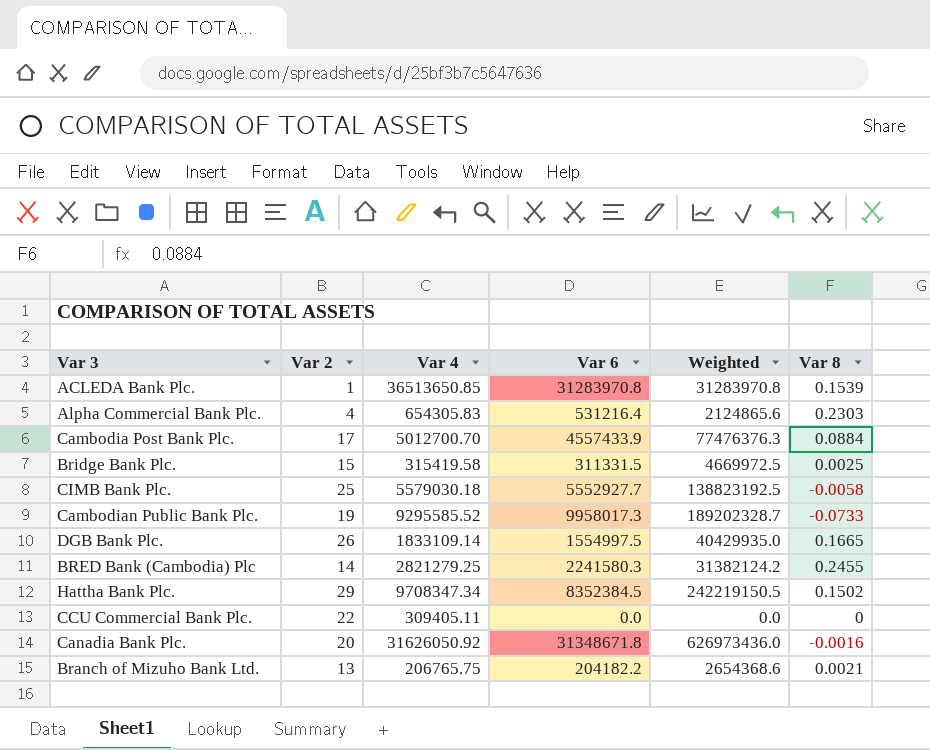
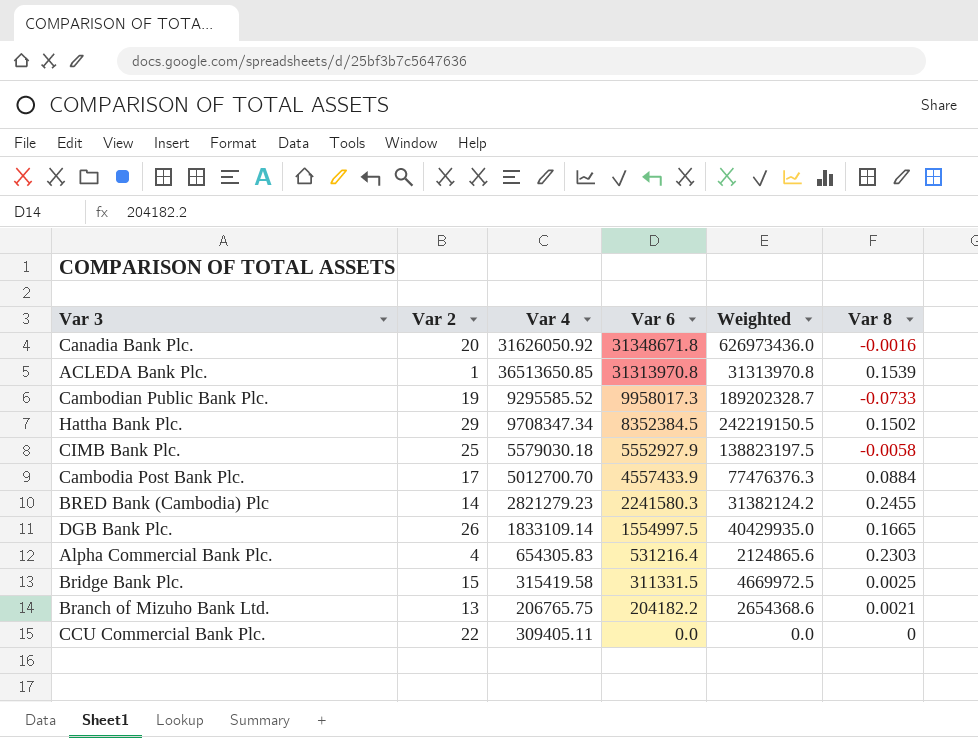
row order: none -> Var 6 descending
ACLEDA Bank Plc. | Var 6: 31283970.8 -> 31313970.8
ACLEDA Bank Plc. | Weighted: 31283970.8 -> 31313970.8
CIMB Bank Plc. | Var 6: 5552927.7 -> 5552927.9
CIMB Bank Plc. | Weighted: 138823192.5 -> 138823197.5
BRED Bank (Cambodia) Plc | Var 4: 2821279.25 -> 2821279.23

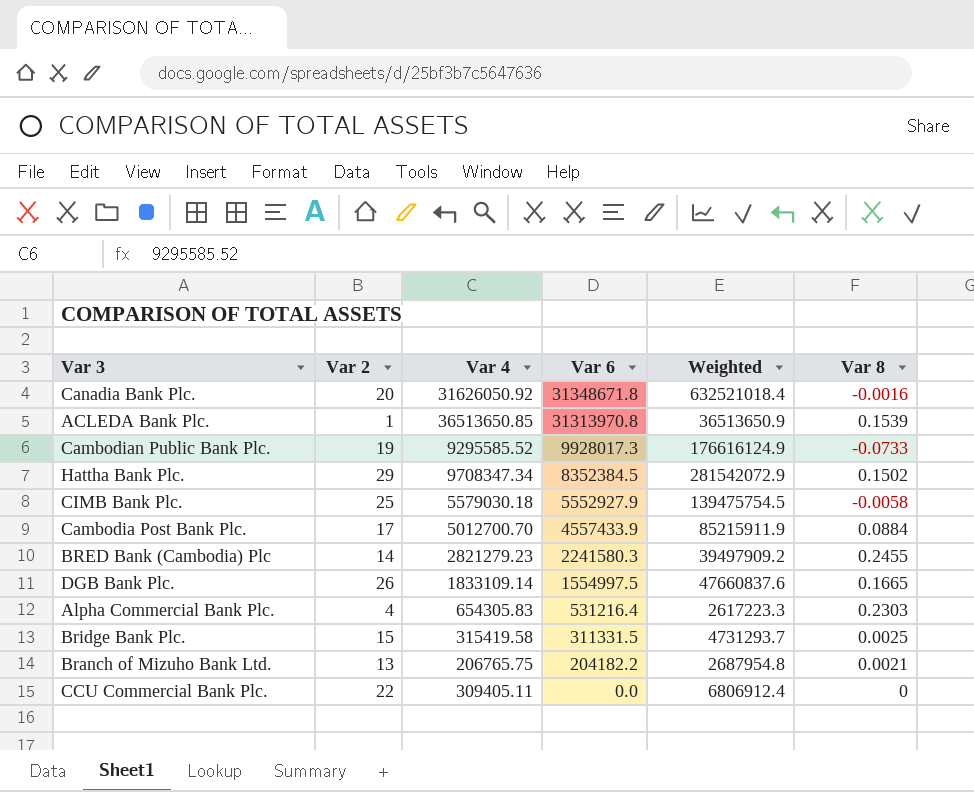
column Weighted | formula: [Var 2] * [Var 6] -> [Var 2] * [Var 4]
Cambodian Public Bank Plc. | Var 6: 9958017.3 -> 9928017.3

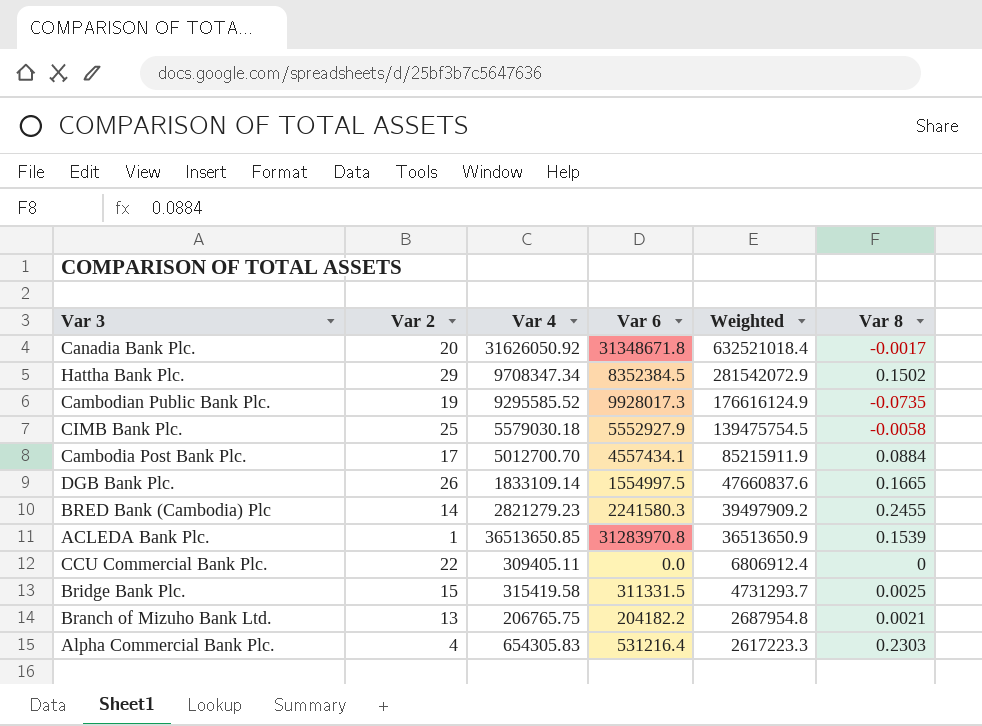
row order: Var 6 descending -> Weighted descending
Canadia Bank Plc. | Var 8: -0.0016 -> -0.0017
Cambodian Public Bank Plc. | Var 8: -0.0733 -> -0.0735
Cambodia Post Bank Plc. | Var 6: 4557433.9 -> 4557434.1
ACLEDA Bank Plc. | Var 6: 31313970.8 -> 31283970.8

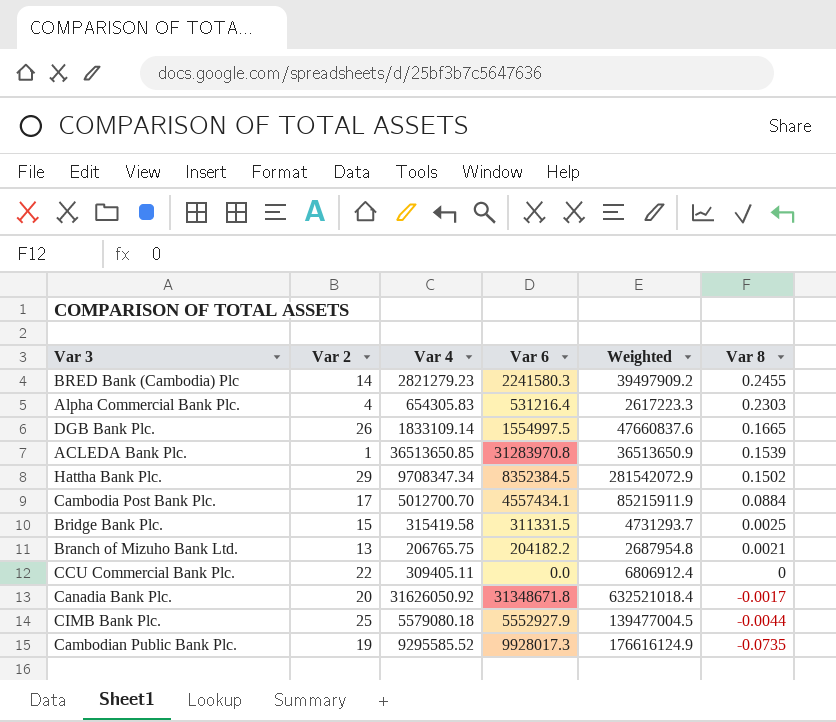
row order: Weighted descending -> Var 8 descending
CIMB Bank Plc. | Var 4: 5579030.18 -> 5579080.18
CIMB Bank Plc. | Weighted: 139475754.5 -> 139477004.5
CIMB Bank Plc. | Var 8: -0.0058 -> -0.0044

